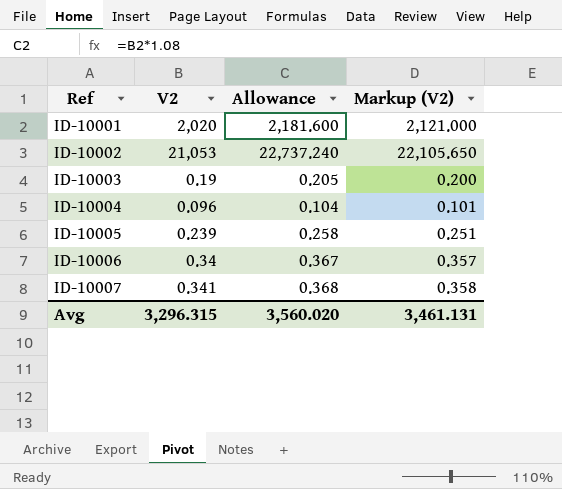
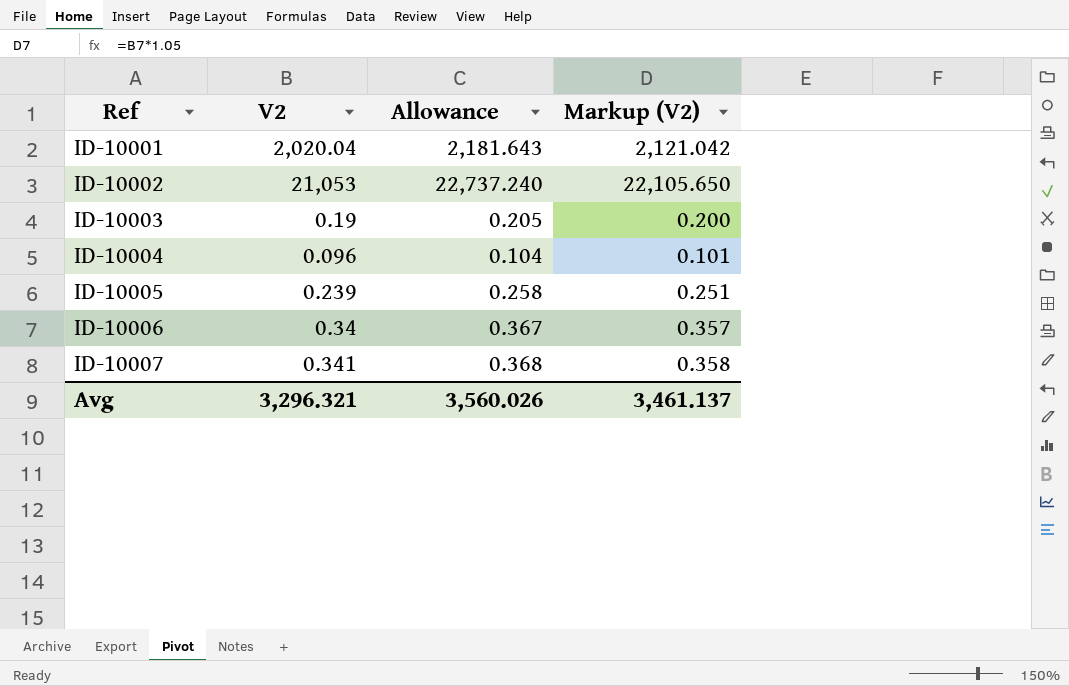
ID-10001 | V2: 2,020 -> 2,020.04
ID-10001 | Allowance: 2,181.600 -> 2,181.643
ID-10001 | Markup (V2): 2,121.000 -> 2,121.042
Avg | V2: 3,296.315 -> 3,296.321
Avg | Allowance: 3,560.020 -> 3,560.026
Avg | Markup (V2): 3,461.131 -> 3,461.137

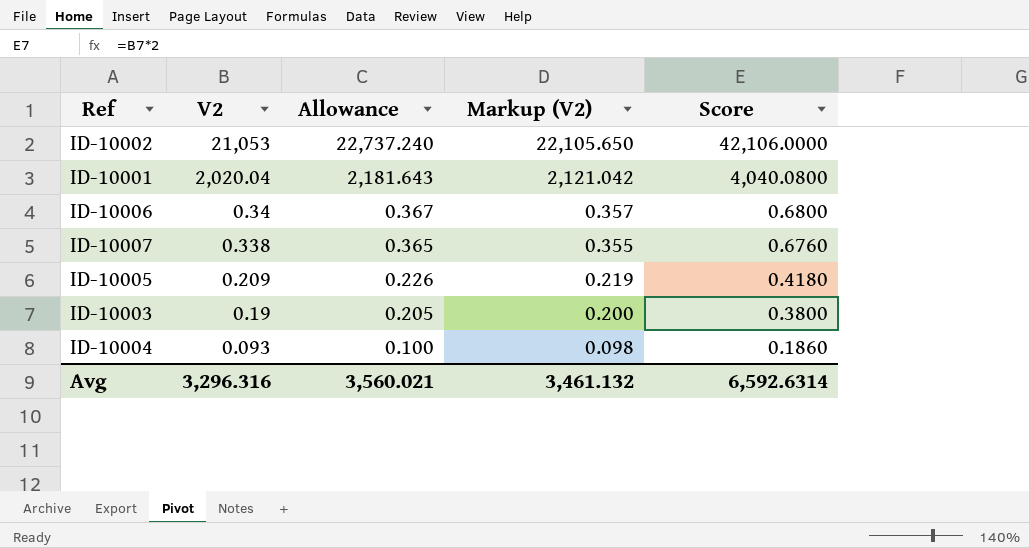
row order: Ref ascending -> V2 descending
column Score | formula: none -> [V2] * 2
ID-10007 | V2: 0.341 -> 0.338
ID-10007 | Allowance: 0.368 -> 0.365
ID-10007 | Markup (V2): 0.358 -> 0.355
ID-10005 | V2: 0.239 -> 0.209
ID-10005 | Allowance: 0.258 -> 0.226
ID-10005 | Markup (V2): 0.251 -> 0.219
ID-10004 | V2: 0.096 -> 0.093
ID-10004 | Allowance: 0.104 -> 0.100
ID-10004 | Markup (V2): 0.101 -> 0.098
Avg | V2: 3,296.321 -> 3,296.316
Avg | Allowance: 3,560.026 -> 3,560.021
Avg | Markup (V2): 3,461.137 -> 3,461.132

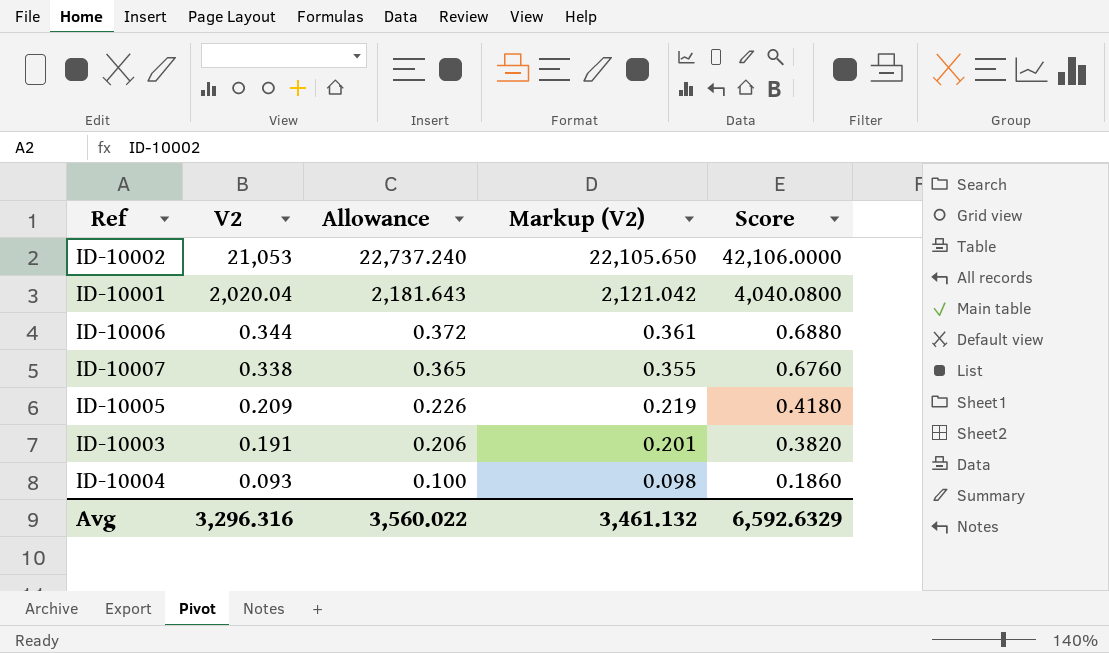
ID-10006 | V2: 0.34 -> 0.344
ID-10006 | Allowance: 0.367 -> 0.372
ID-10006 | Markup (V2): 0.357 -> 0.361
ID-10006 | Score: 0.6800 -> 0.6880
ID-10003 | V2: 0.19 -> 0.191
ID-10003 | Allowance: 0.205 -> 0.206
ID-10003 | Markup (V2): 0.200 -> 0.201
ID-10003 | Score: 0.3800 -> 0.3820
Avg | Allowance: 3,560.021 -> 3,560.022
Avg | Score: 6,592.6314 -> 6,592.6329

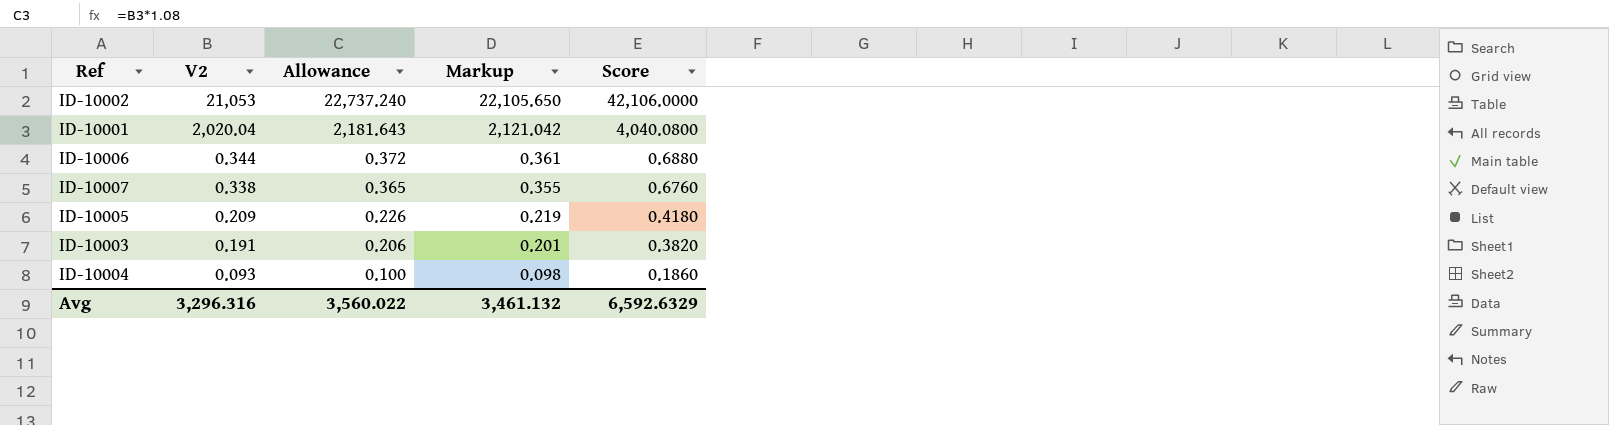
column name: Markup (V2) -> Markup

